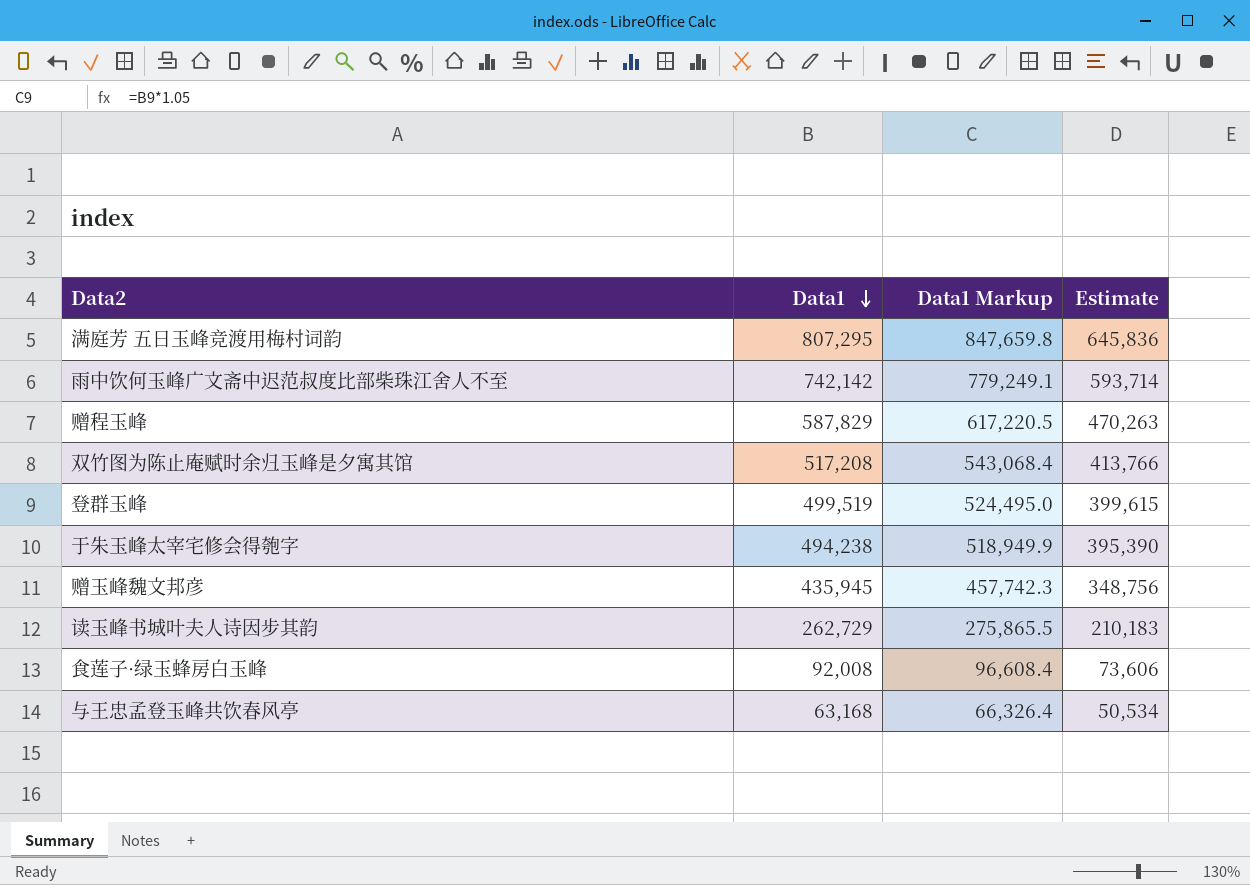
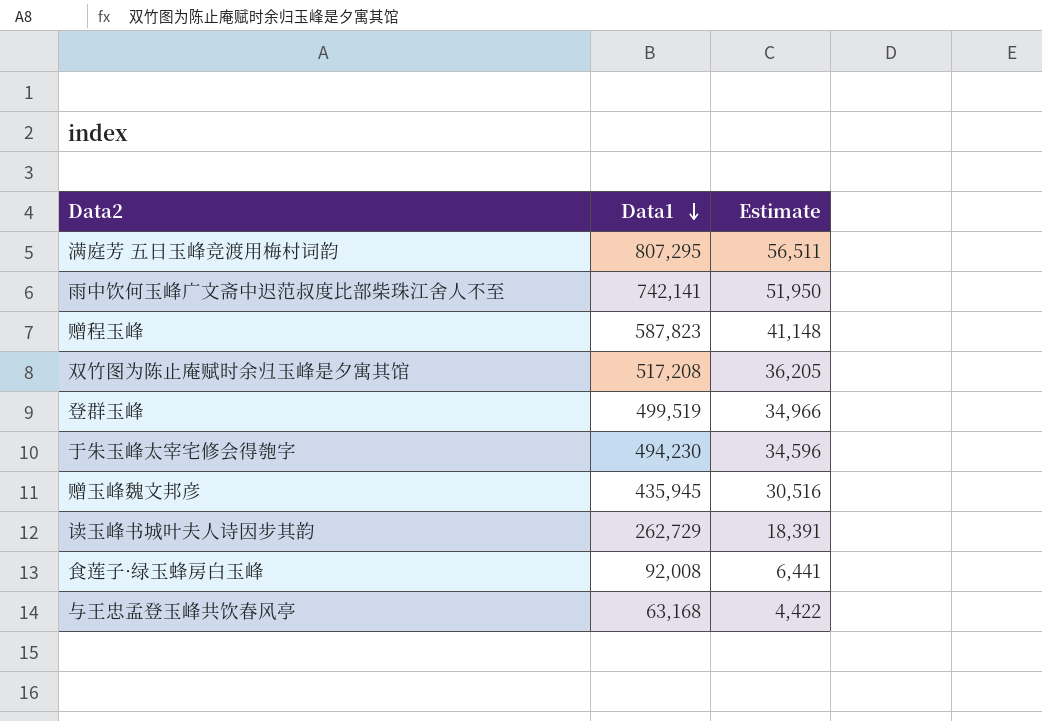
column Data1 Markup | formula: [Data1] * 1.05 -> none
column Estimate | formula: [Data1] * 0.8 -> [Data1] * 0.07
雨中饮何玉峰广文斋中迟范叔度比部柴珠江舍人不至 | Data1: 742,142 -> 742,141
赠程玉峰 | Data1: 587,829 -> 587,823
于朱玉峰太宰宅修会得匏字 | Data1: 494,238 -> 494,230

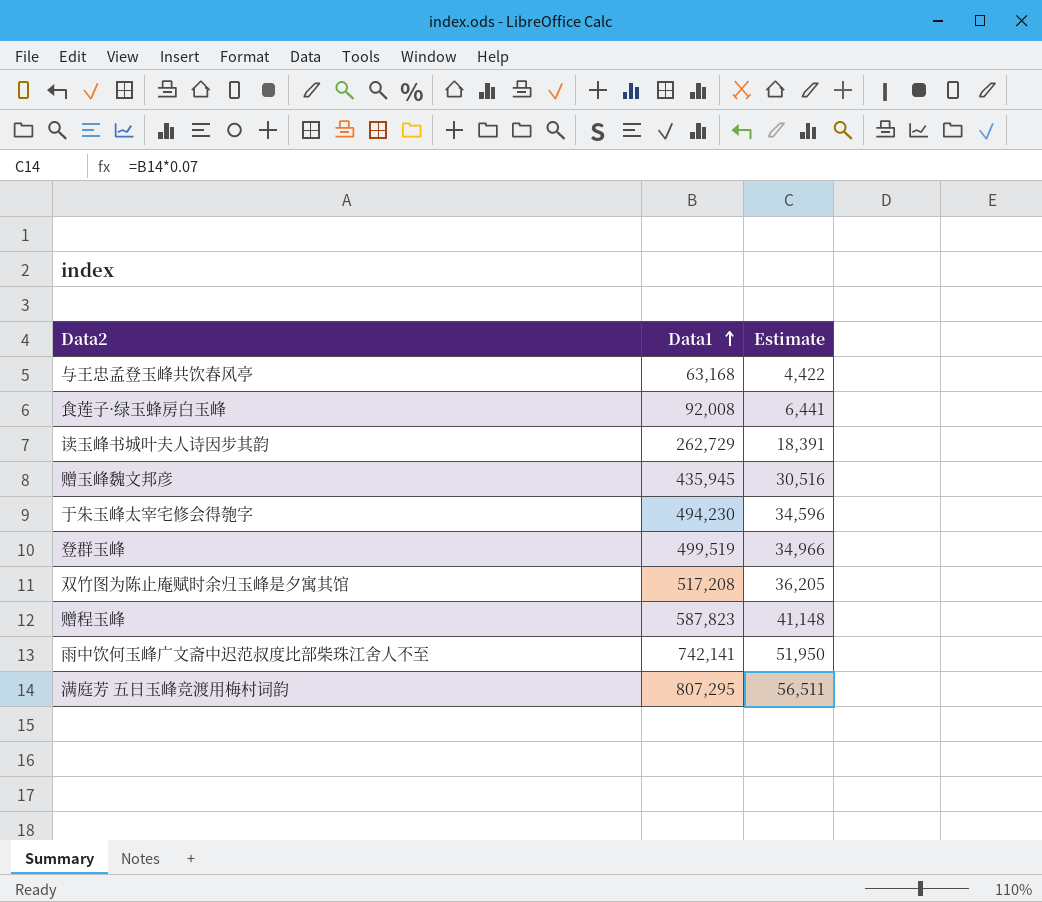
row order: Data1 descending -> Data1 ascending

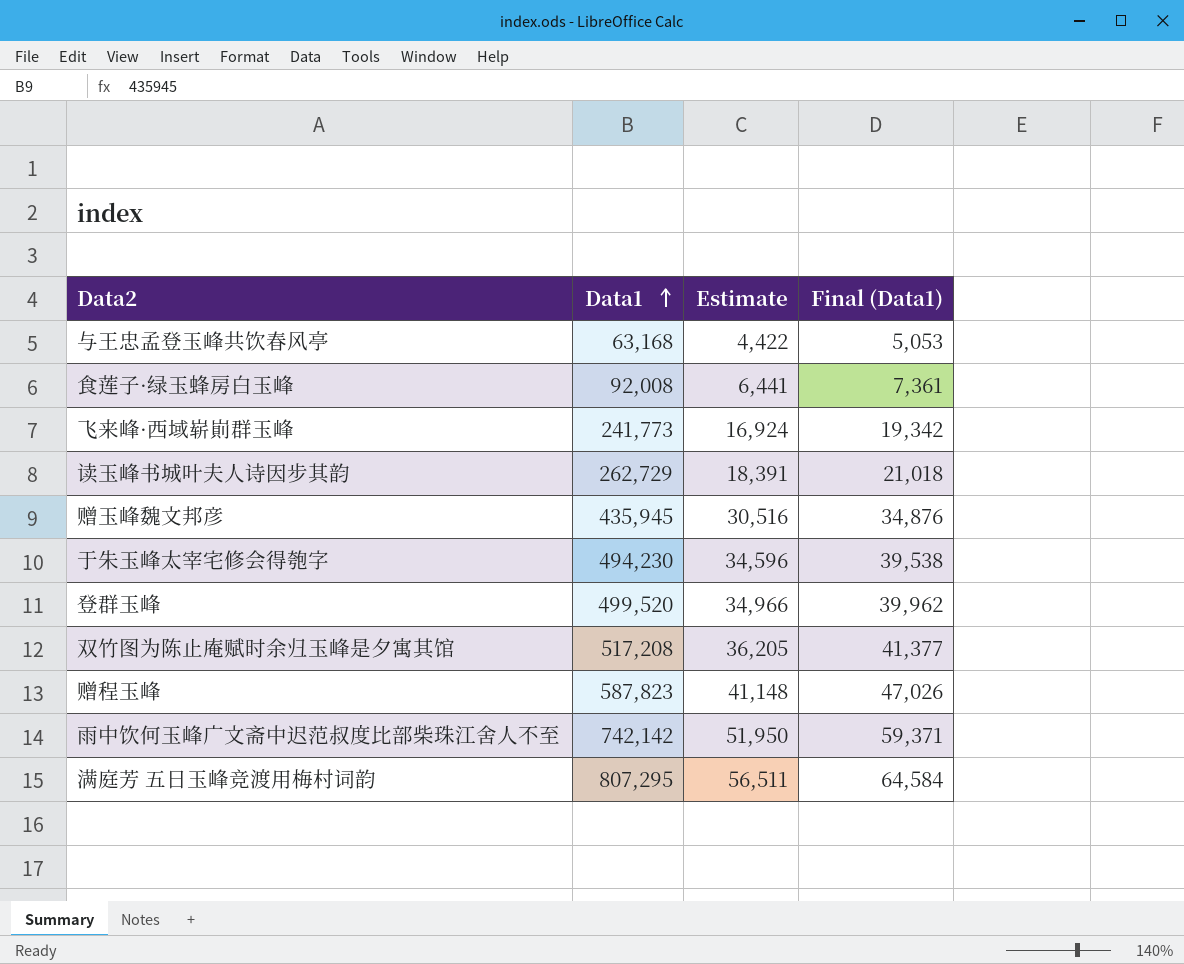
column Final (Data1) | formula: none -> [Data1] * 0.08
row 飞来峰·西域崭崱群玉峰: none -> 241,773 | 16,924 | 19,342
登群玉峰 | Data1: 499,519 -> 499,520
雨中饮何玉峰广文斋中迟范叔度比部柴珠江舍人不至 | Data1: 742,141 -> 742,142

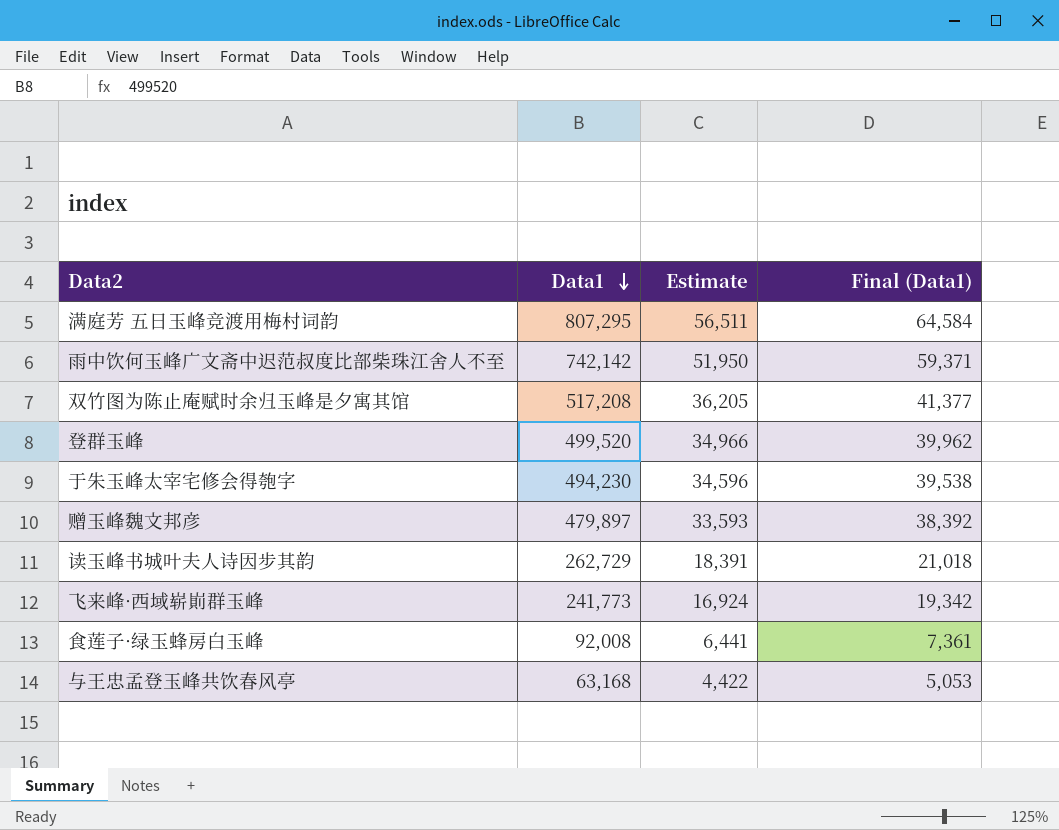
row order: Data1 ascending -> Data1 descending
row 赠程玉峰: 587,823 | 41,148 | 47,026 -> none
赠玉峰魏文邦彦 | Data1: 435,945 -> 479,897
赠玉峰魏文邦彦 | Estimate: 30,516 -> 33,593
赠玉峰魏文邦彦 | Final (Data1): 34,876 -> 38,392

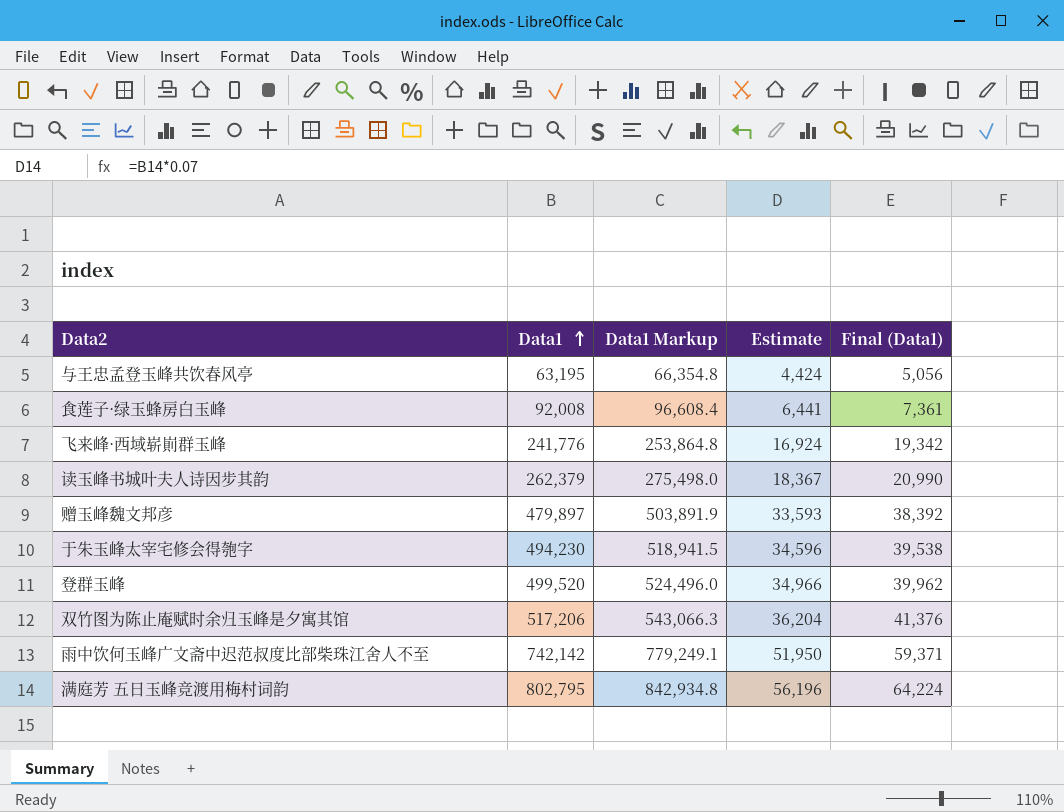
row order: Data1 descending -> Data1 ascending
column Data1 Markup | formula: none -> [Data1] * 1.05
与王忠孟登玉峰共饮春风亭 | Data1: 63,168 -> 63,195
与王忠孟登玉峰共饮春风亭 | Estimate: 4,422 -> 4,424
与王忠孟登玉峰共饮春风亭 | Final (Data1): 5,053 -> 5,056
飞来峰·西域崭崱群玉峰 | Data1: 241,773 -> 241,776
读玉峰书城叶夫人诗因步其韵 | Data1: 262,729 -> 262,379
读玉峰书城叶夫人诗因步其韵 | Estimate: 18,391 -> 18,367
读玉峰书城叶夫人诗因步其韵 | Final (Data1): 21,018 -> 20,990
双竹图为陈止庵赋时余归玉峰是夕寓其馆 | Data1: 517,208 -> 517,206
双竹图为陈止庵赋时余归玉峰是夕寓其馆 | Estimate: 36,205 -> 36,204
双竹图为陈止庵赋时余归玉峰是夕寓其馆 | Final (Data1): 41,377 -> 41,376
满庭芳 五日玉峰竞渡用梅村词韵 | Data1: 807,295 -> 802,795
满庭芳 五日玉峰竞渡用梅村词韵 | Estimate: 56,511 -> 56,196
满庭芳 五日玉峰竞渡用梅村词韵 | Final (Data1): 64,584 -> 64,224

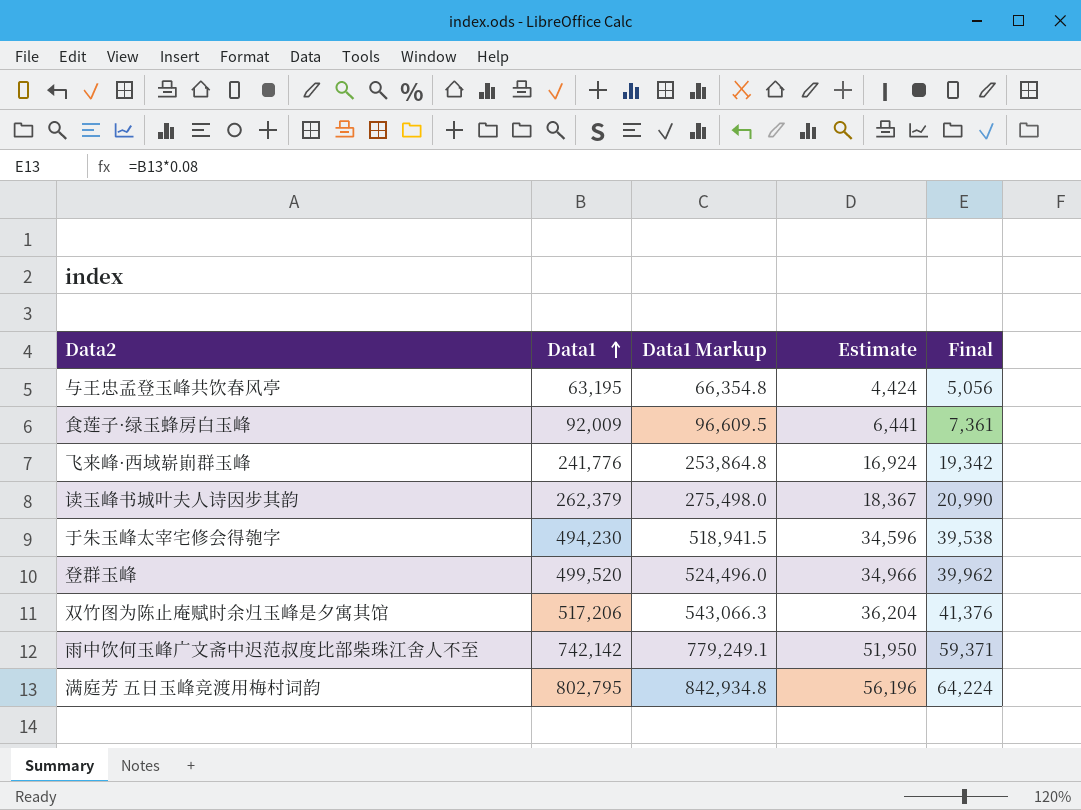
column name: Final (Data1) -> Final
row 赠玉峰魏文邦彦: 479,897 | 503,891.9 | 33,593 | 38,392 -> none
食莲子·绿玉蜂房白玉峰 | Data1: 92,008 -> 92,009
食莲子·绿玉蜂房白玉峰 | Data1 Markup: 96,608.4 -> 96,609.5

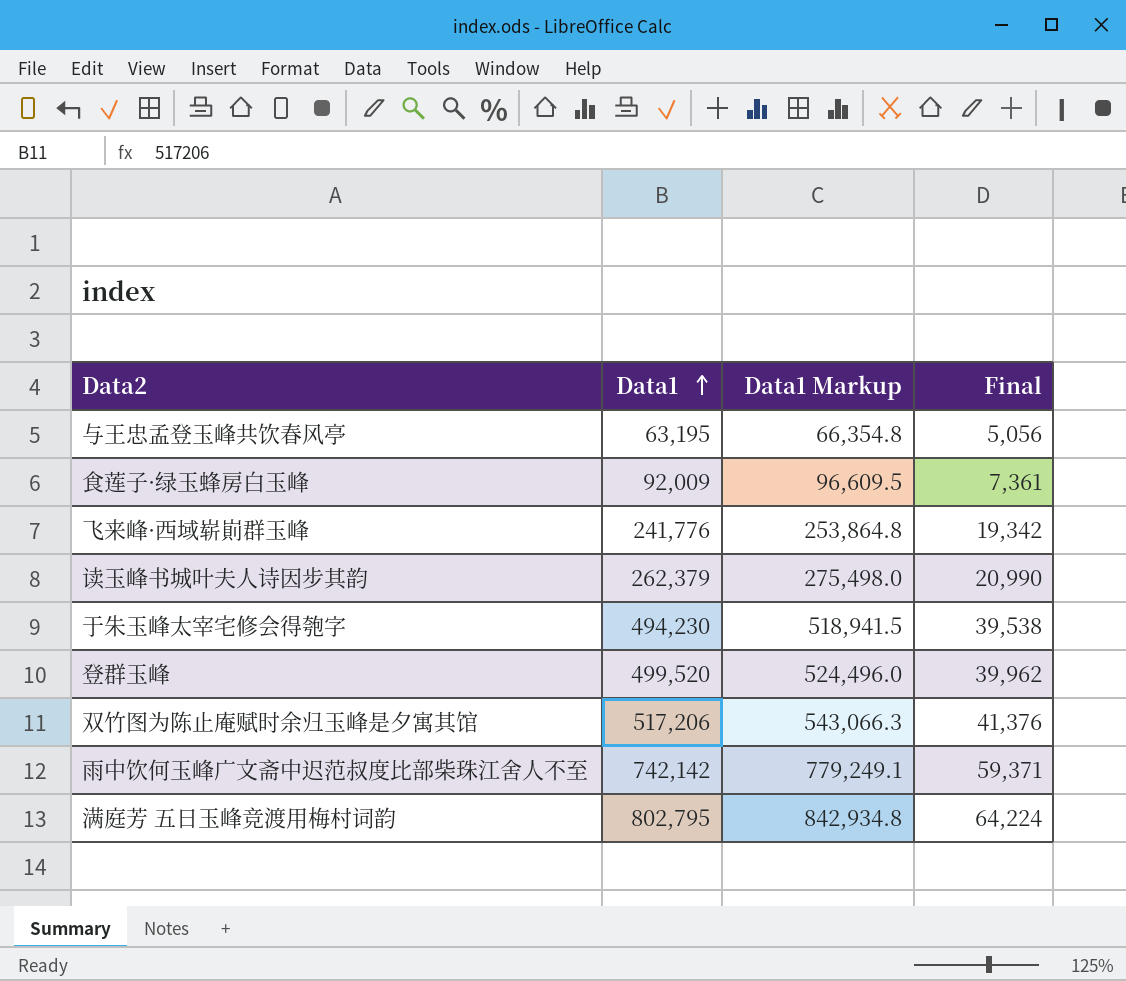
column Estimate | formula: [Data1] * 0.07 -> none

